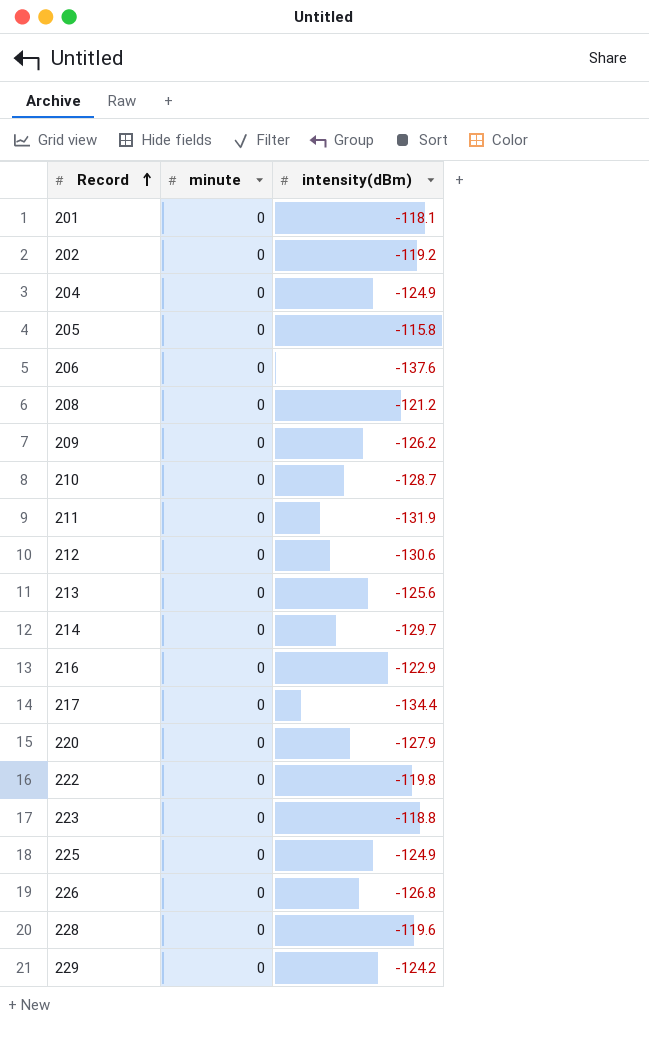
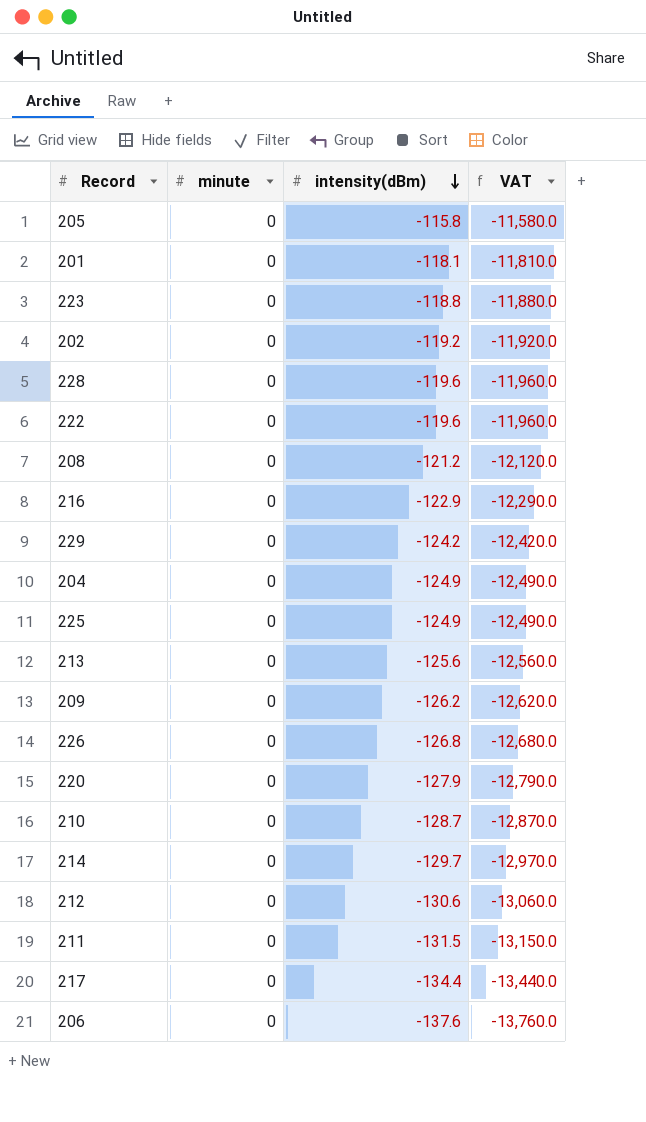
row order: Record ascending -> intensity(dBm) descending
column VAT | formula: none -> [intensity(dBm)] * 100
222 | intensity(dBm): -119.8 -> -119.6
211 | intensity(dBm): -131.9 -> -131.5

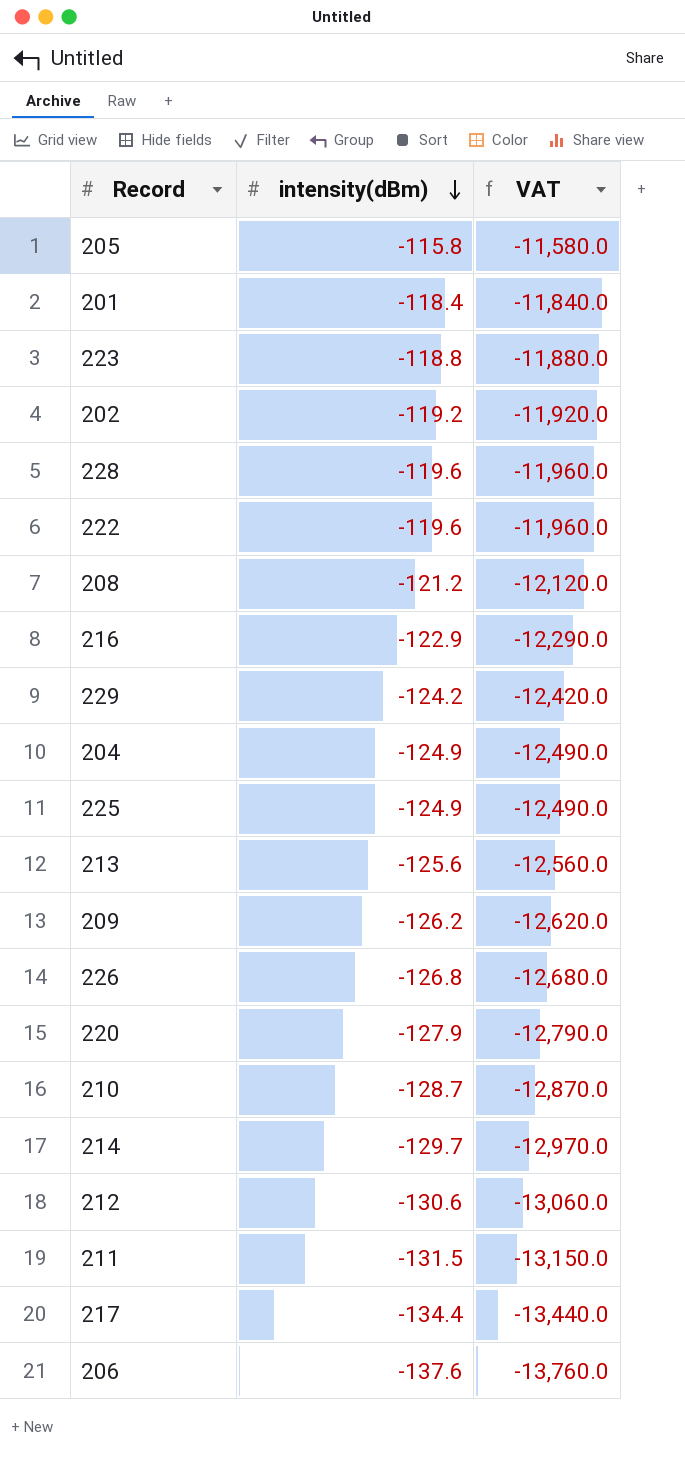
column minute | position: 2 -> none
201 | intensity(dBm): -118.1 -> -118.4
201 | VAT: -11,810.0 -> -11,840.0

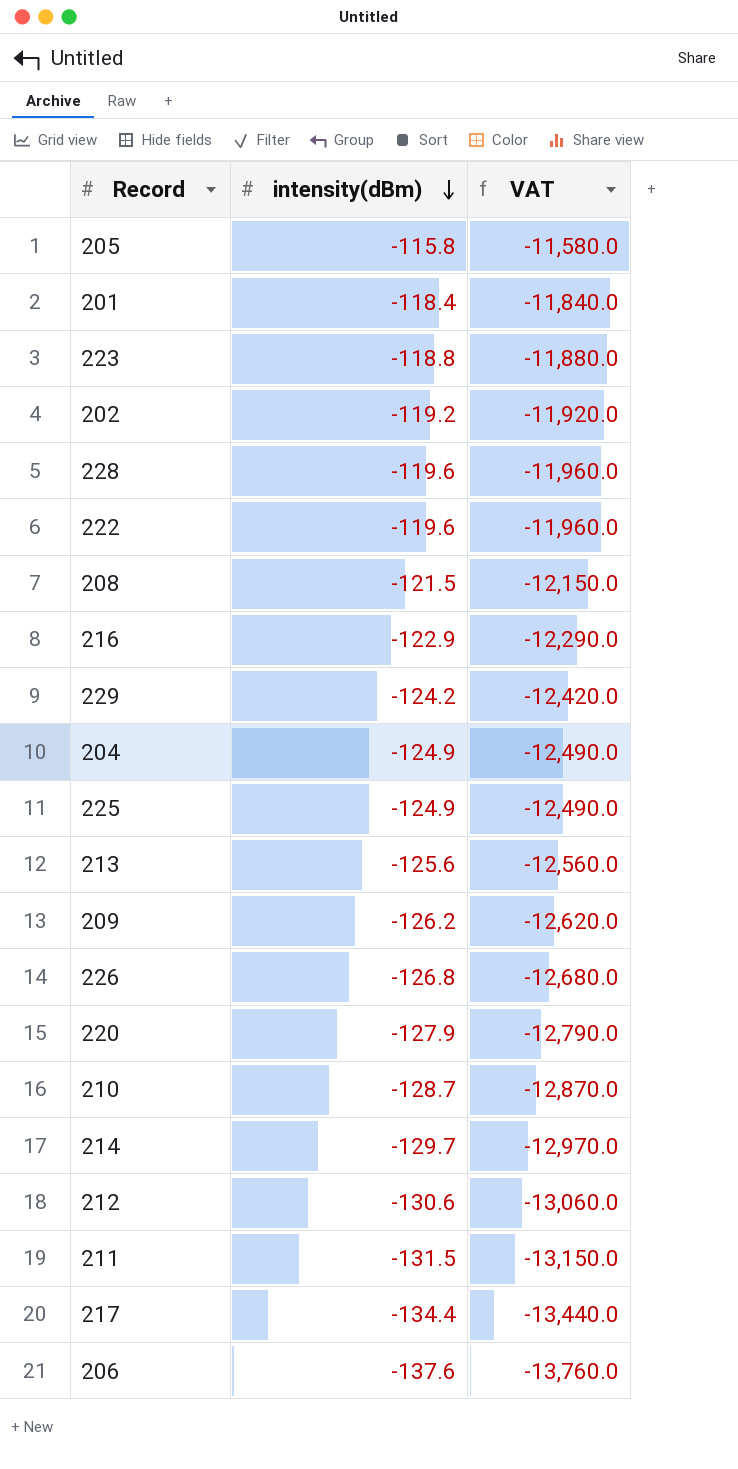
208 | intensity(dBm): -121.2 -> -121.5
208 | VAT: -12,120.0 -> -12,150.0

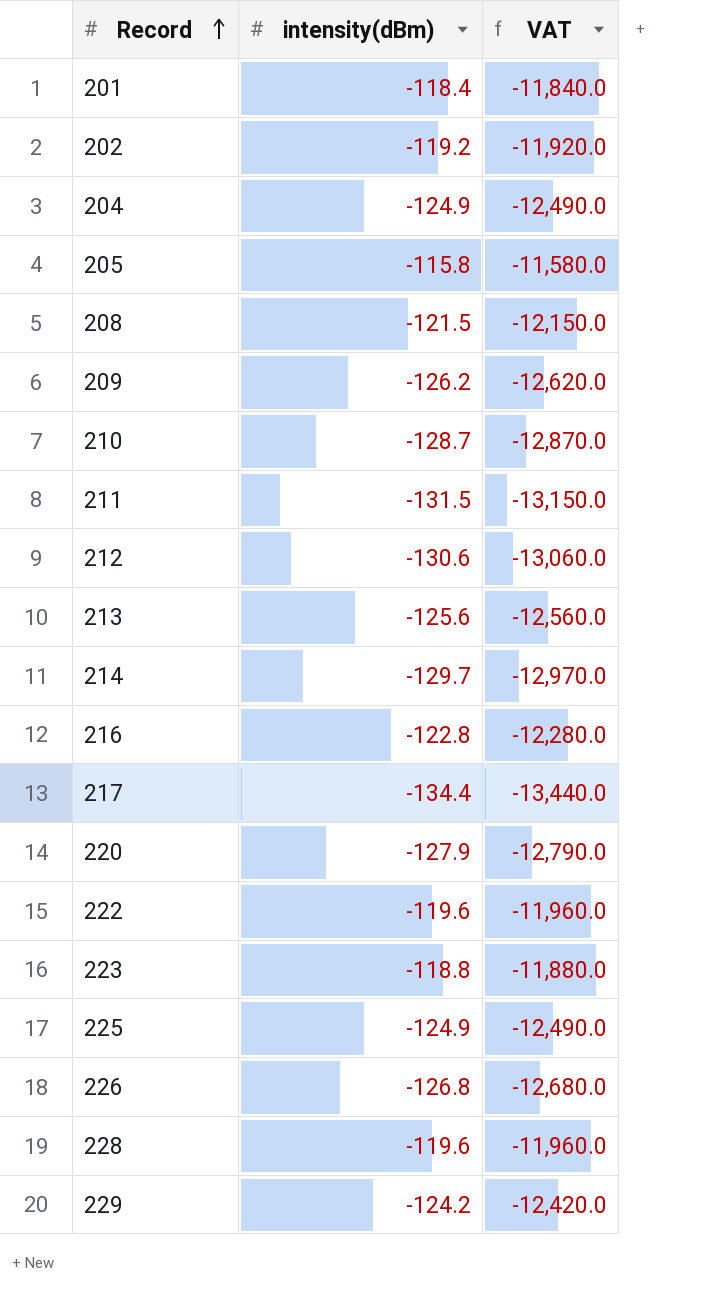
row order: intensity(dBm) descending -> Record ascending
row 206: -137.6 | -13,760.0 -> none
216 | intensity(dBm): -122.9 -> -122.8
216 | VAT: -12,290.0 -> -12,280.0

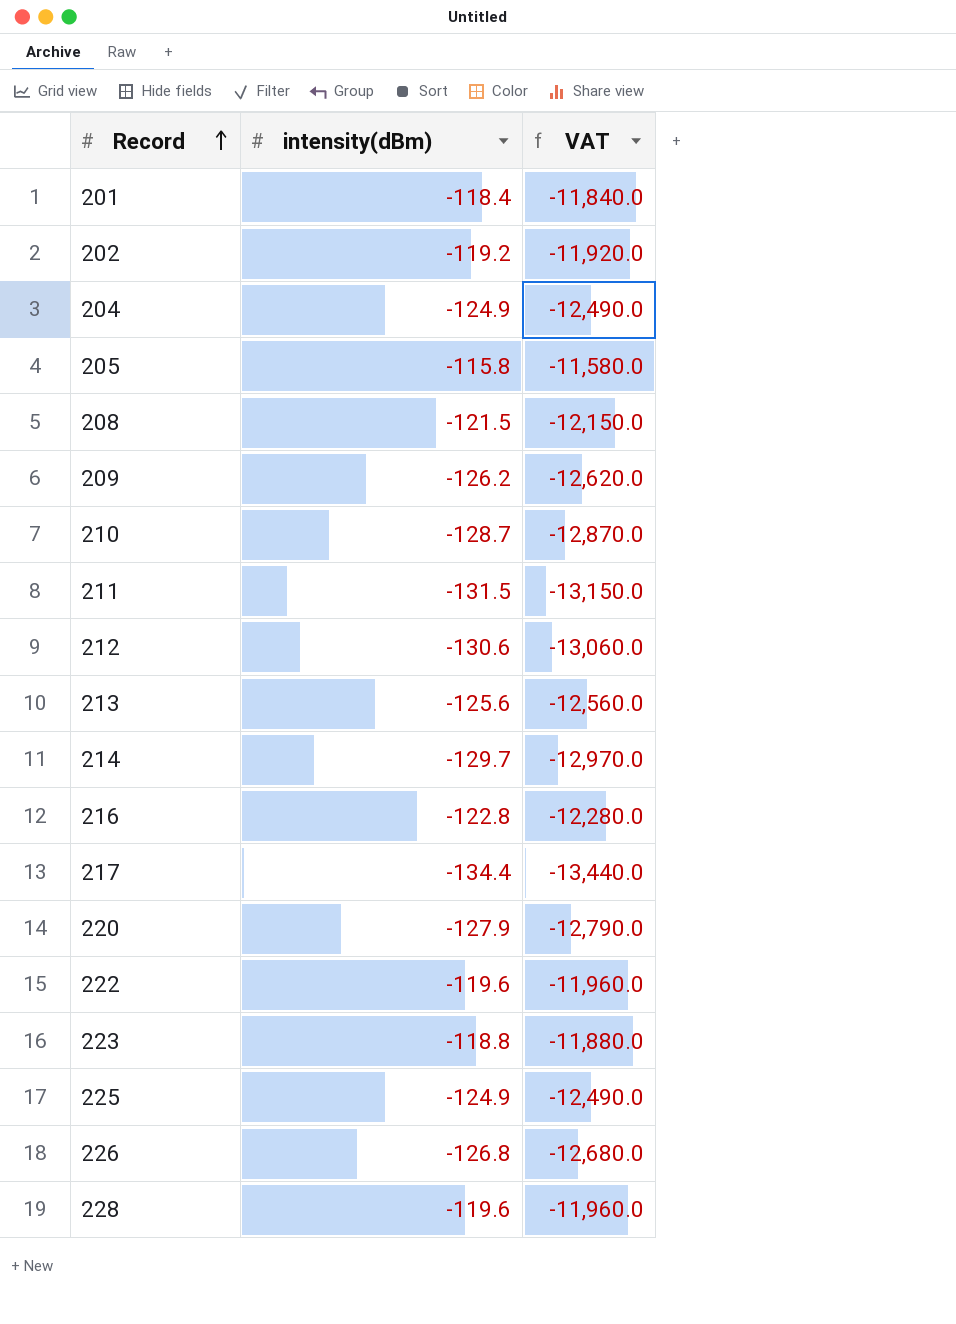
row 229: -124.2 | -12,420.0 -> none

